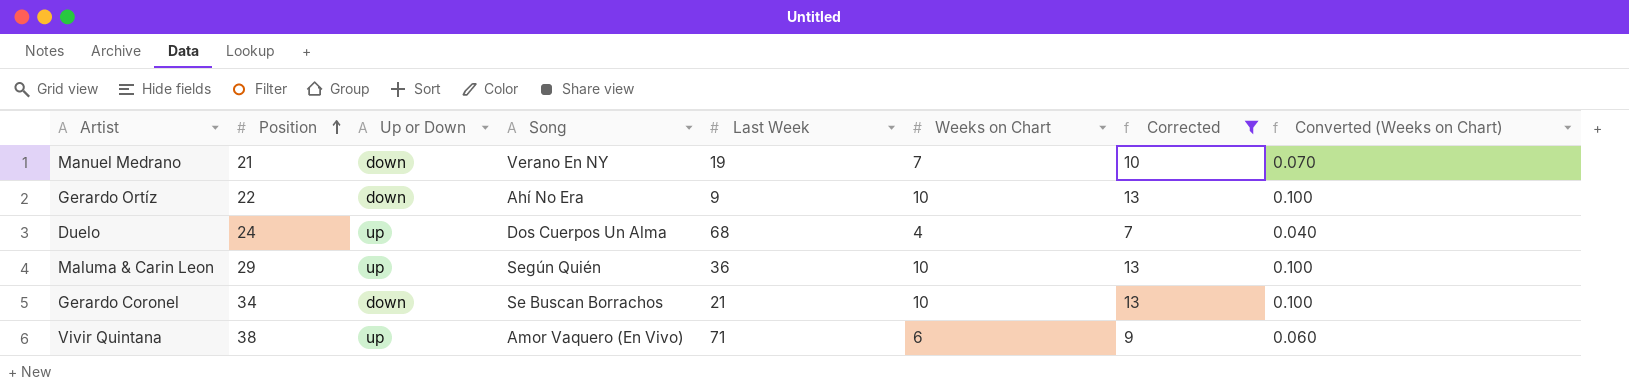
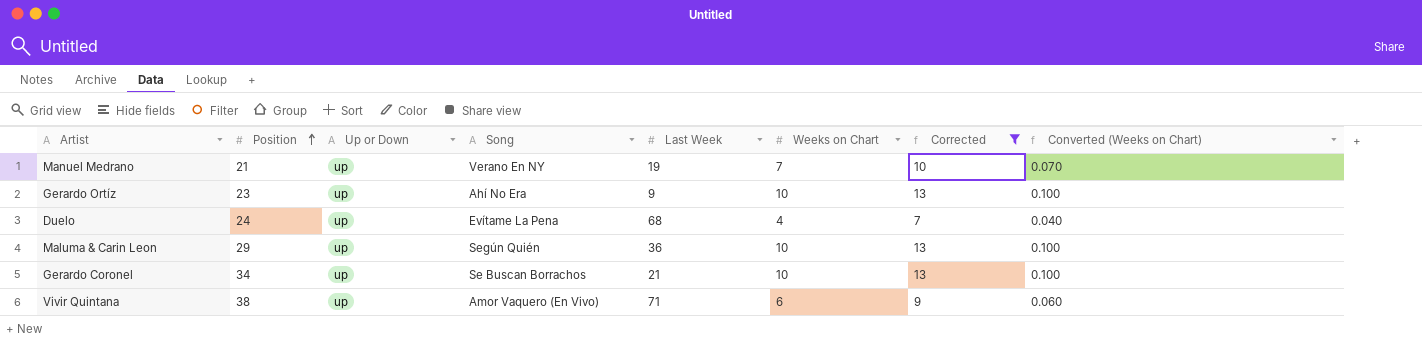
Manuel Medrano | Up or Down: down -> up
Gerardo Ortíz | Position: 22 -> 23
Gerardo Ortíz | Up or Down: down -> up
Duelo | Song: Dos Cuerpos Un Alma -> Evítame La Pena
Gerardo Coronel | Up or Down: down -> up

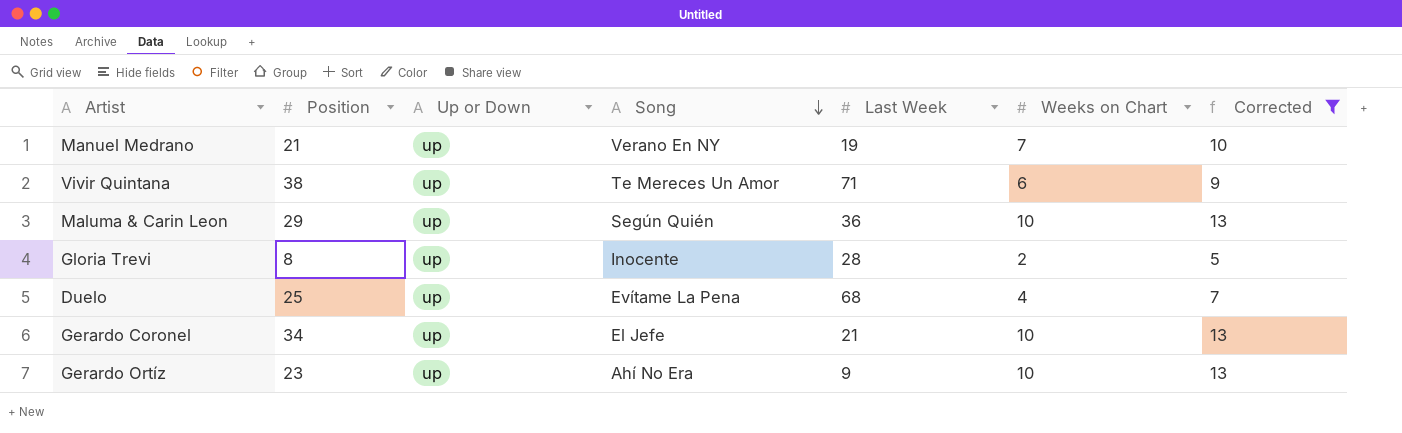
row order: Position ascending -> Song descending
column Converted (Weeks on Chart) | formula: [Weeks on Chart] * 0.01 -> none
Vivir Quintana | Song: Amor Vaquero (En Vivo) -> Te Mereces Un Amor
row Gloria Trevi: none -> 8 | up | Inocente | 28 | 2 | 5
Duelo | Position: 24 -> 25
Gerardo Coronel | Song: Se Buscan Borrachos -> El Jefe

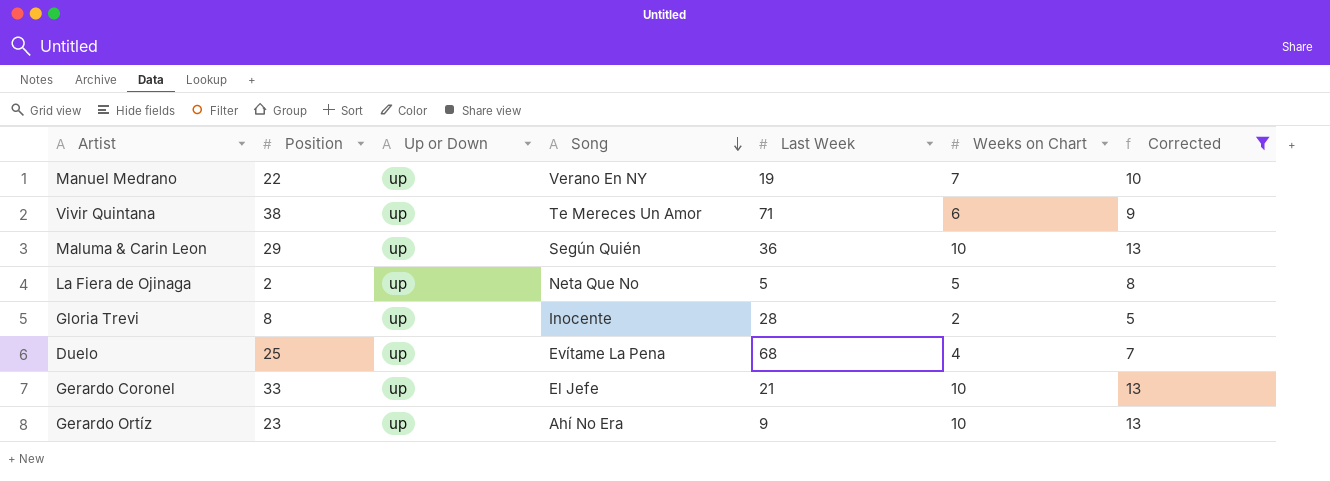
Manuel Medrano | Position: 21 -> 22
row La Fiera de Ojinaga: none -> 2 | up | Neta Que No | 5 | 5 | 8
Gerardo Coronel | Position: 34 -> 33

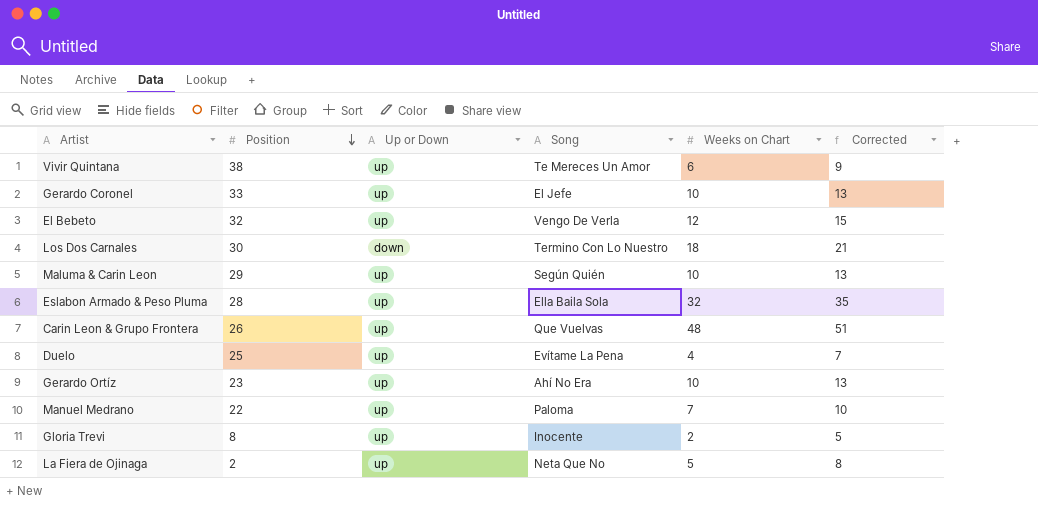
filter: Corrected <= 13 -> none
row order: Song descending -> Position descending
column Last Week | position: 5 -> none
Manuel Medrano | Song: Verano En NY -> Paloma

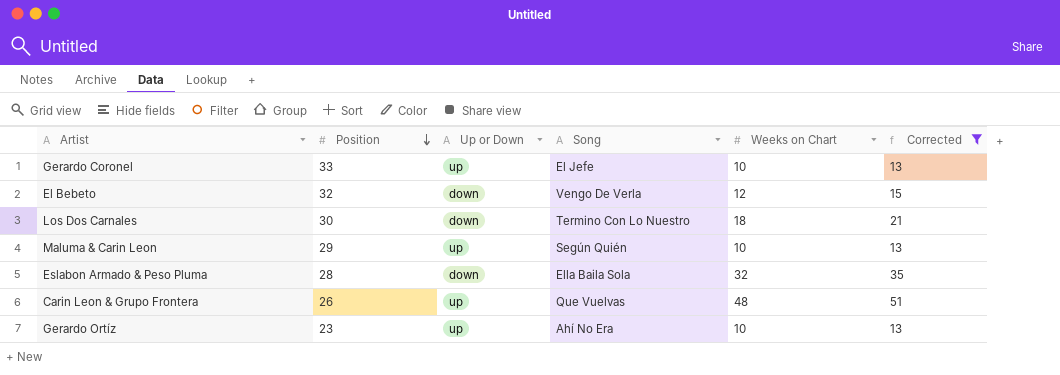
filter: none -> Corrected >= 13
El Bebeto | Up or Down: up -> down
Eslabon Armado & Peso Pluma | Up or Down: up -> down

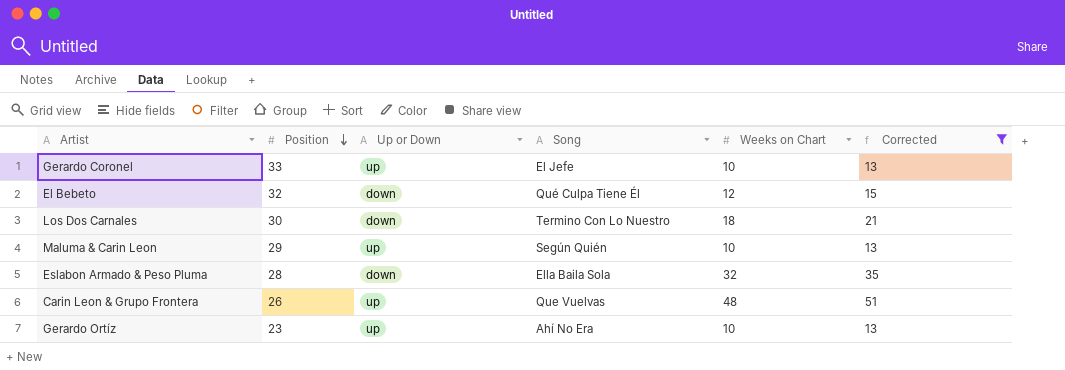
El Bebeto | Song: Vengo De Verla -> Qué Culpa Tiene Él

